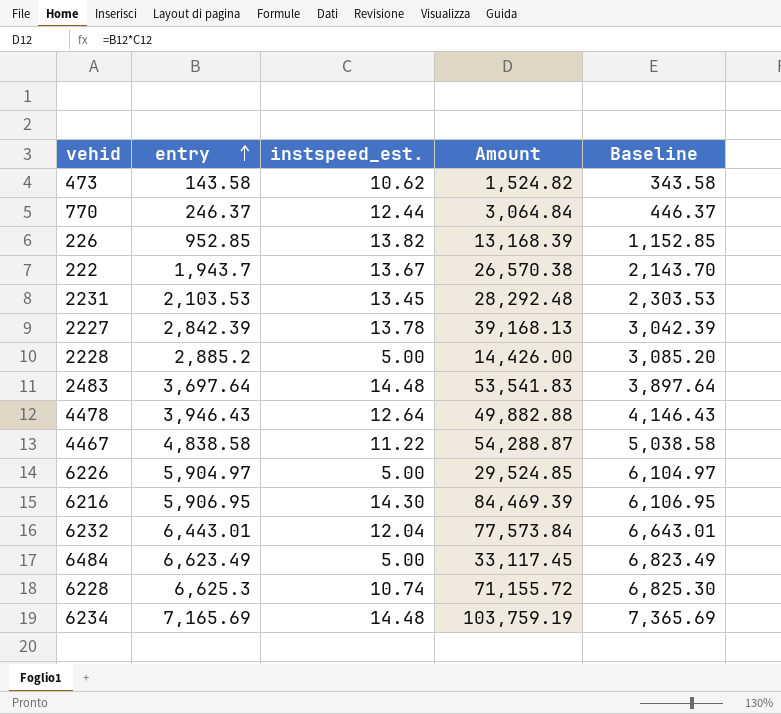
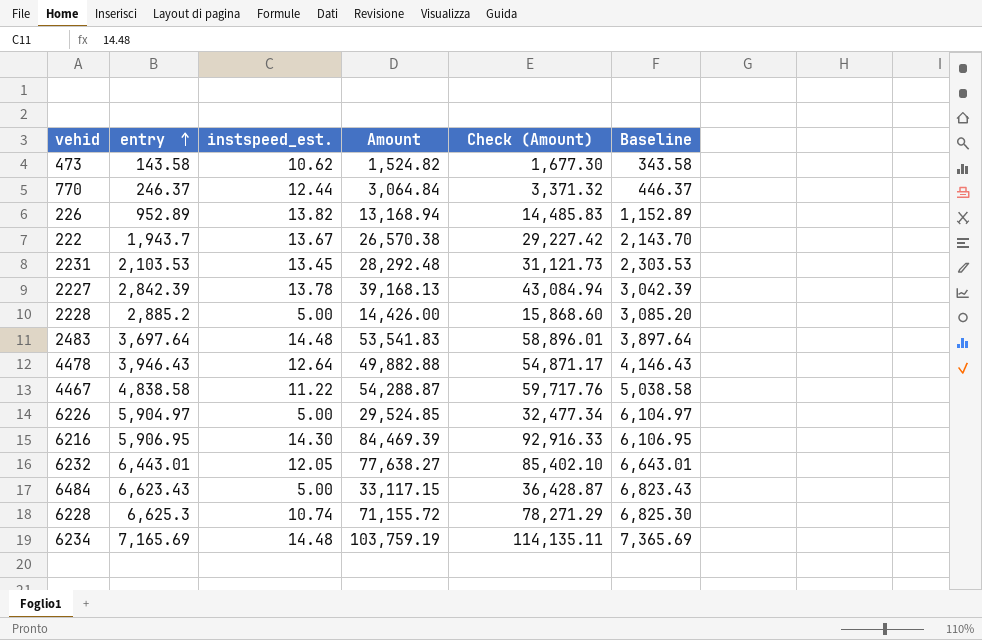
column Check (Amount) | formula: none -> [Amount] * 1.1
226 | entry: 952.85 -> 952.89
226 | Amount: 13,168.39 -> 13,168.94
226 | Baseline: 1,152.85 -> 1,152.89
6232 | instspeed_est.: 12.04 -> 12.05
6232 | Amount: 77,573.84 -> 77,638.27
6484 | entry: 6,623.49 -> 6,623.43
6484 | Amount: 33,117.45 -> 33,117.15
6484 | Baseline: 6,823.49 -> 6,823.43

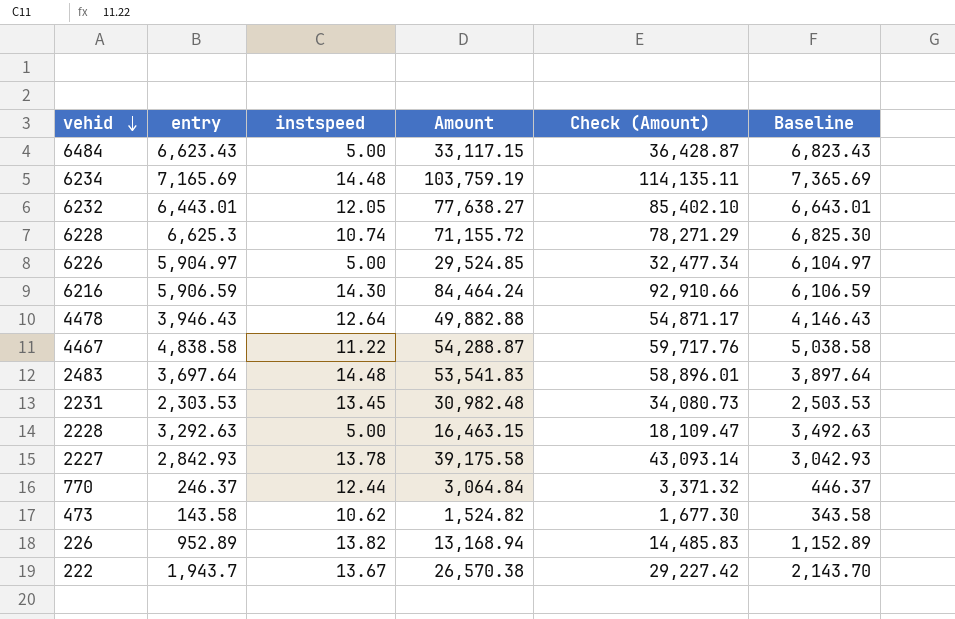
row order: entry ascending -> vehid descending
column name: instspeed_est. -> instspeed
6216 | entry: 5,906.95 -> 5,906.59
6216 | Amount: 84,469.39 -> 84,464.24
6216 | Check (Amount): 92,916.33 -> 92,910.66
6216 | Baseline: 6,106.95 -> 6,106.59
2231 | entry: 2,103.53 -> 2,303.53
2231 | Amount: 28,292.48 -> 30,982.48
2231 | Check (Amount): 31,121.73 -> 34,080.73
2231 | Baseline: 2,303.53 -> 2,503.53
2228 | entry: 2,885.2 -> 3,292.63
2228 | Amount: 14,426.00 -> 16,463.15
2228 | Check (Amount): 15,868.60 -> 18,109.47
2228 | Baseline: 3,085.20 -> 3,492.63
2227 | entry: 2,842.39 -> 2,842.93
2227 | Amount: 39,168.13 -> 39,175.58
2227 | Check (Amount): 43,084.94 -> 43,093.14
2227 | Baseline: 3,042.39 -> 3,042.93

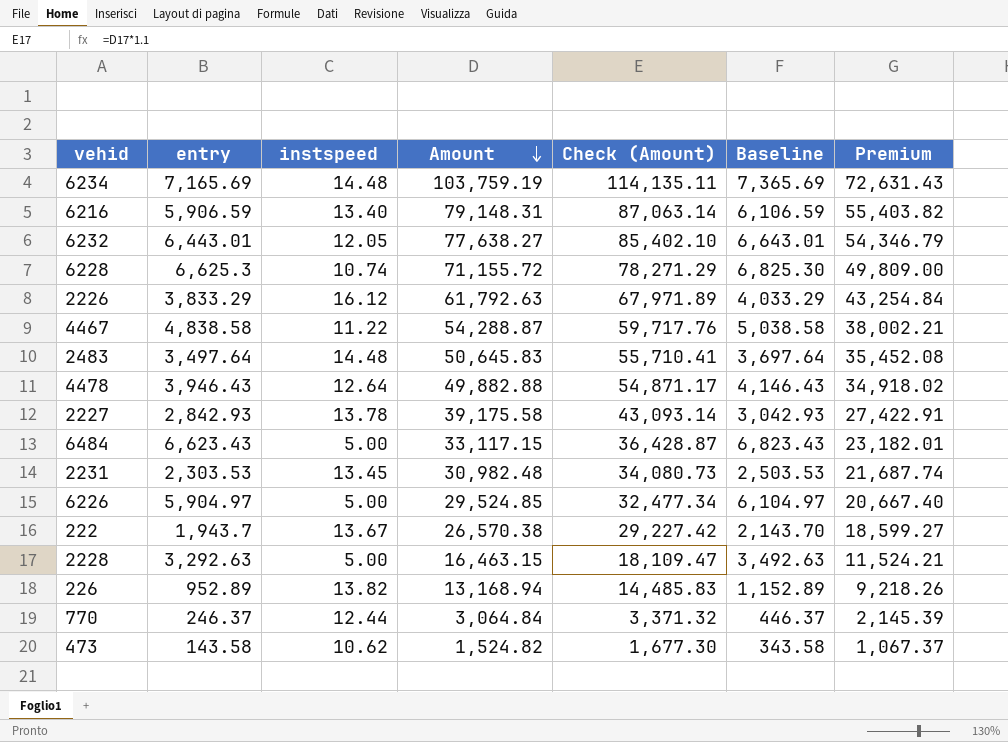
row order: vehid descending -> Amount descending
column Premium | formula: none -> [Amount] * 0.7
6216 | instspeed: 14.30 -> 13.40
6216 | Amount: 84,464.24 -> 79,148.31
6216 | Check (Amount): 92,910.66 -> 87,063.14
row 2226: none -> 3,833.29 | 16.12 | 61,792.63 | 67,971.89 | 4,033.29 | 43,254.84
2483 | entry: 3,697.64 -> 3,497.64
2483 | Amount: 53,541.83 -> 50,645.83
2483 | Check (Amount): 58,896.01 -> 55,710.41
2483 | Baseline: 3,897.64 -> 3,697.64

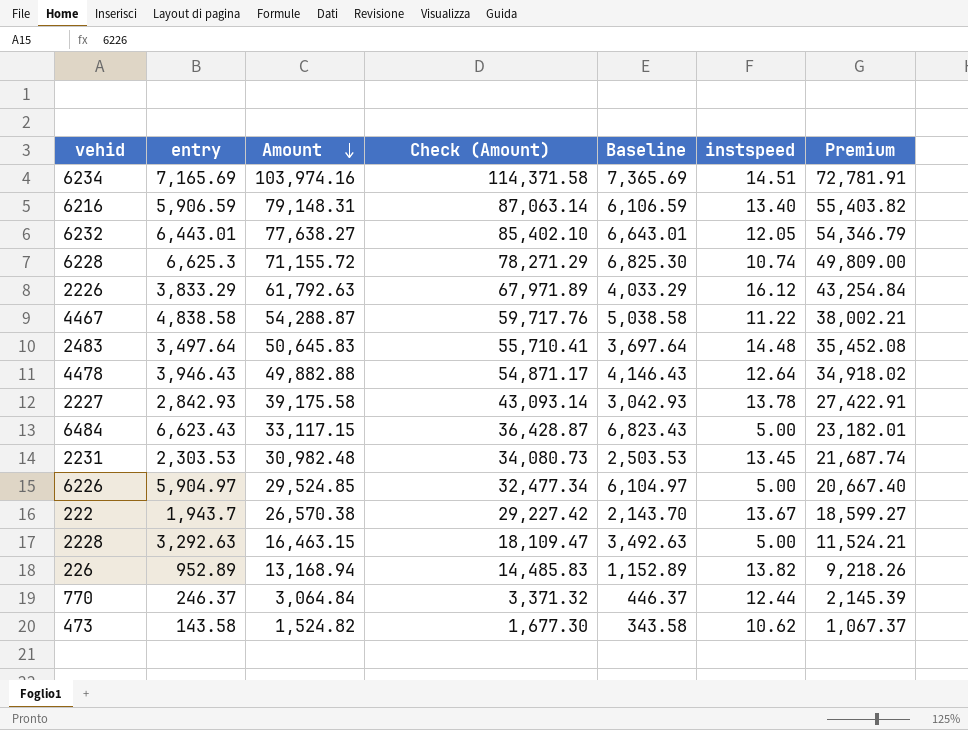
column instspeed | position: 3 -> 6
6234 | Amount: 103,759.19 -> 103,974.16
6234 | Check (Amount): 114,135.11 -> 114,371.58
6234 | instspeed: 14.48 -> 14.51
6234 | Premium: 72,631.43 -> 72,781.91

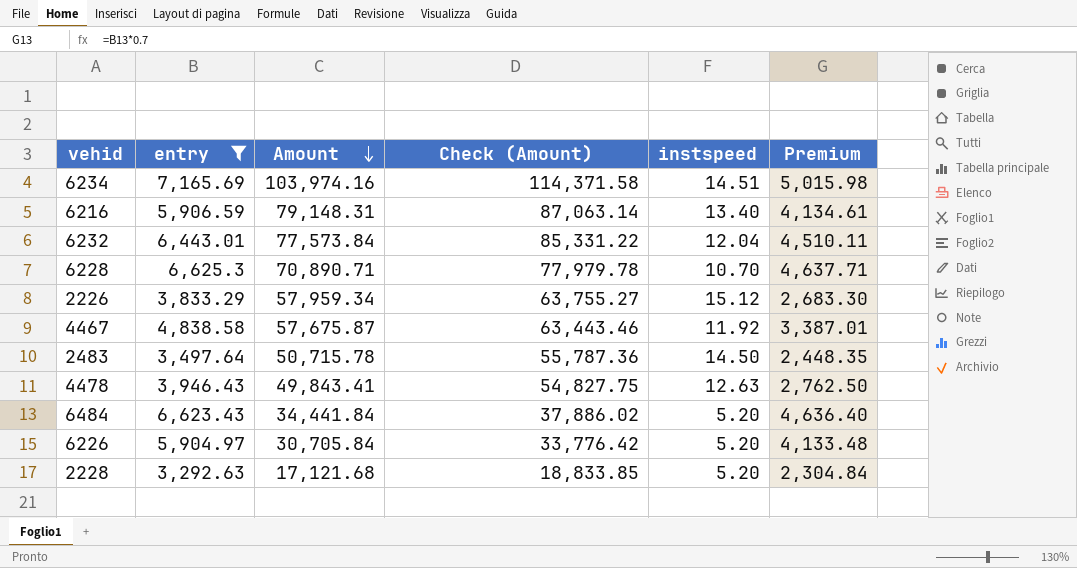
filter: none -> entry >= 3,292.63
column Baseline | formula: [entry] + 200 -> none
column Premium | formula: [Amount] * 0.7 -> [entry] * 0.7
6232 | Amount: 77,638.27 -> 77,573.84
6232 | Check (Amount): 85,402.10 -> 85,331.22
6232 | instspeed: 12.05 -> 12.04
6228 | Amount: 71,155.72 -> 70,890.71
6228 | Check (Amount): 78,271.29 -> 77,979.78
6228 | instspeed: 10.74 -> 10.70
2226 | Amount: 61,792.63 -> 57,959.34
2226 | Check (Amount): 67,971.89 -> 63,755.27
2226 | instspeed: 16.12 -> 15.12
4467 | Amount: 54,288.87 -> 57,675.87
4467 | Check (Amount): 59,717.76 -> 63,443.46
4467 | instspeed: 11.22 -> 11.92
2483 | Amount: 50,645.83 -> 50,715.78
2483 | Check (Amount): 55,710.41 -> 55,787.36
2483 | instspeed: 14.48 -> 14.50
4478 | Amount: 49,882.88 -> 49,843.41
4478 | Check (Amount): 54,871.17 -> 54,827.75
4478 | instspeed: 12.64 -> 12.63
6484 | Amount: 33,117.15 -> 34,441.84
6484 | Check (Amount): 36,428.87 -> 37,886.02
6484 | instspeed: 5.00 -> 5.20
6226 | Amount: 29,524.85 -> 30,705.84
6226 | Check (Amount): 32,477.34 -> 33,776.42
6226 | instspeed: 5.00 -> 5.20
2228 | Amount: 16,463.15 -> 17,121.68
2228 | Check (Amount): 18,109.47 -> 18,833.85
2228 | instspeed: 5.00 -> 5.20

